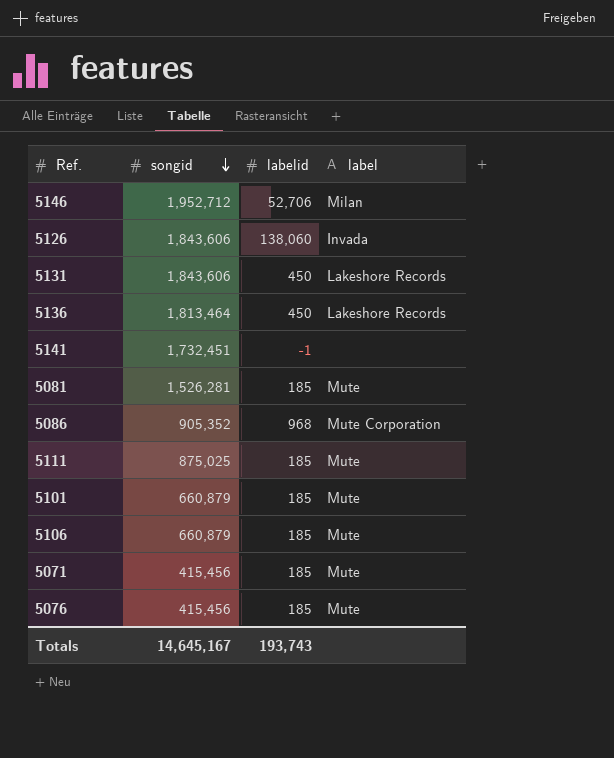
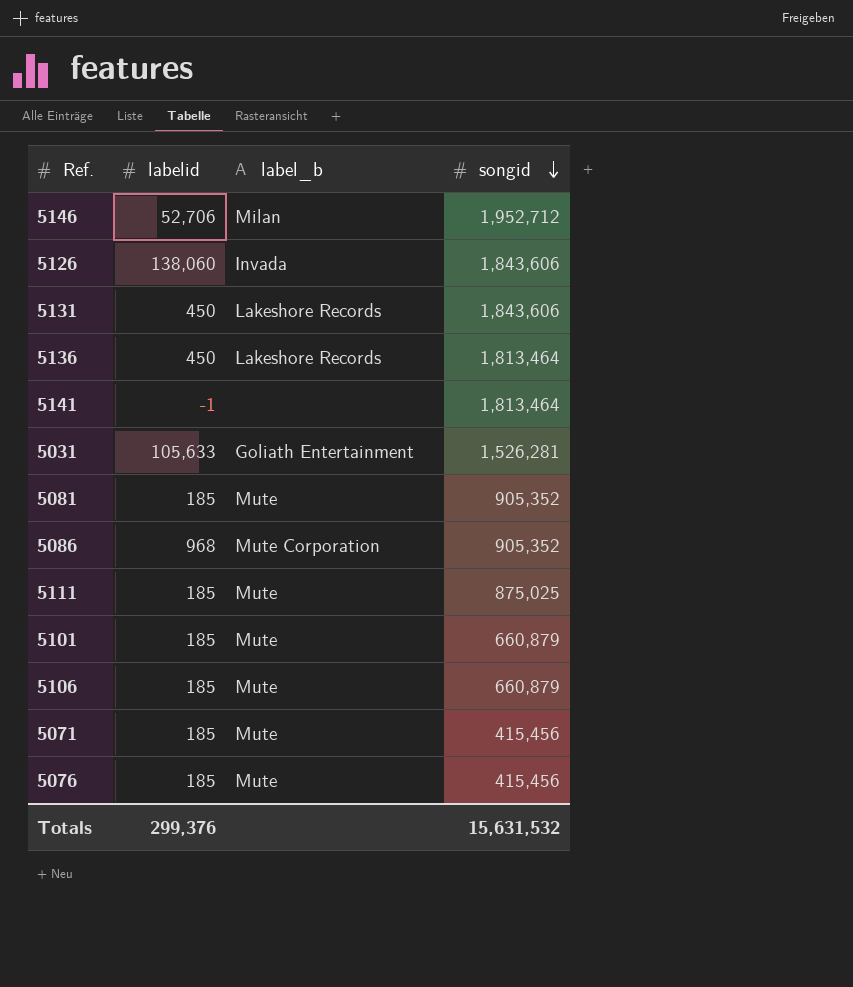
column name: label -> label_b
column songid | position: 2 -> 4
5141 | songid: 1,732,451 -> 1,813,464
row 5031: none -> 105,633 | Goliath Entertainment | 1,526,281
5081 | songid: 1,526,281 -> 905,352
Totals | labelid: 193,743 -> 299,376
Totals | songid: 14,645,167 -> 15,631,532

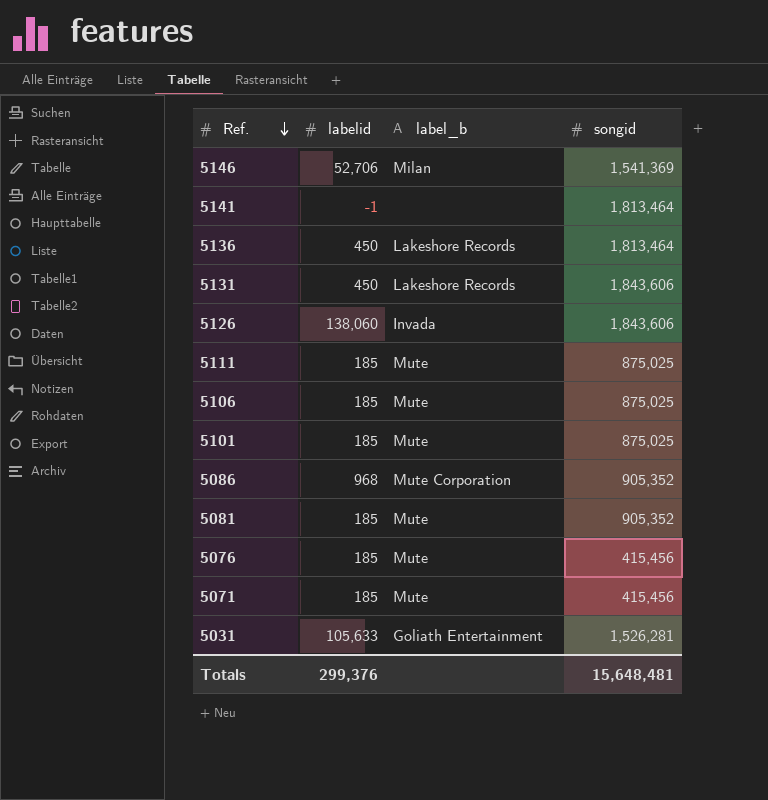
row order: songid descending -> Ref. descending
5146 | songid: 1,952,712 -> 1,541,369
5106 | songid: 660,879 -> 875,025
5101 | songid: 660,879 -> 875,025
Totals | songid: 15,631,532 -> 15,648,481

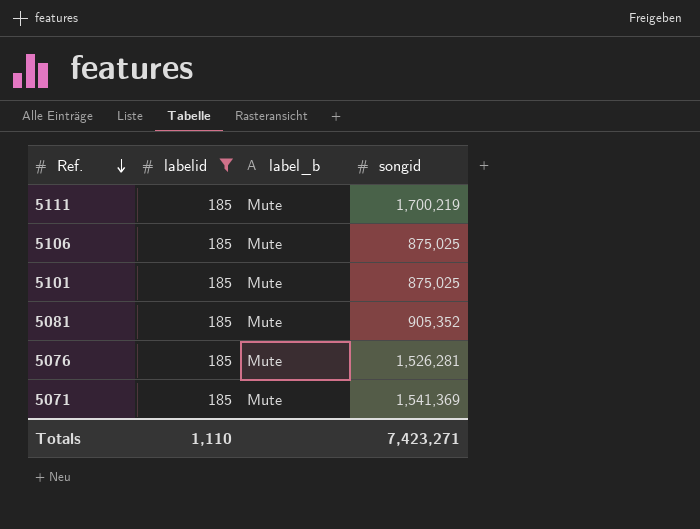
filter: none -> labelid = 185
5111 | songid: 875,025 -> 1,700,219
5076 | songid: 415,456 -> 1,526,281
5071 | songid: 415,456 -> 1,541,369
Totals | labelid: 299,376 -> 1,110
Totals | songid: 15,648,481 -> 7,423,271

